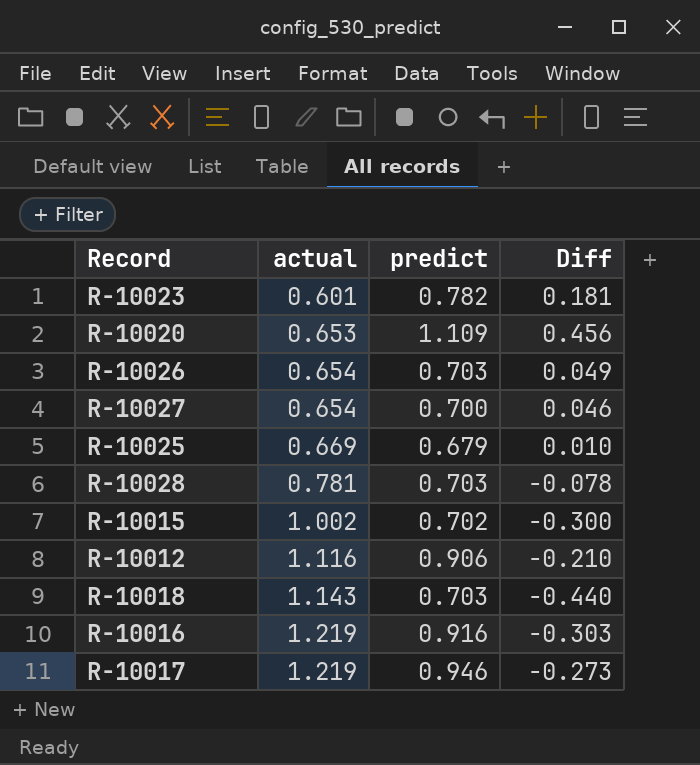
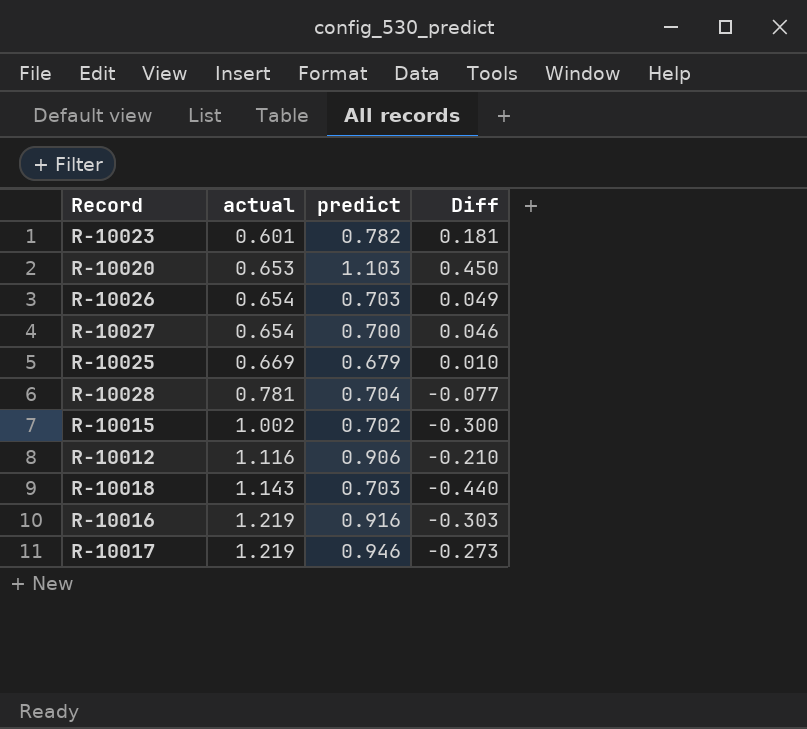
R-10020 | predict: 1.109 -> 1.103
R-10020 | Diff: 0.456 -> 0.450
R-10028 | predict: 0.703 -> 0.704
R-10028 | Diff: -0.078 -> -0.077

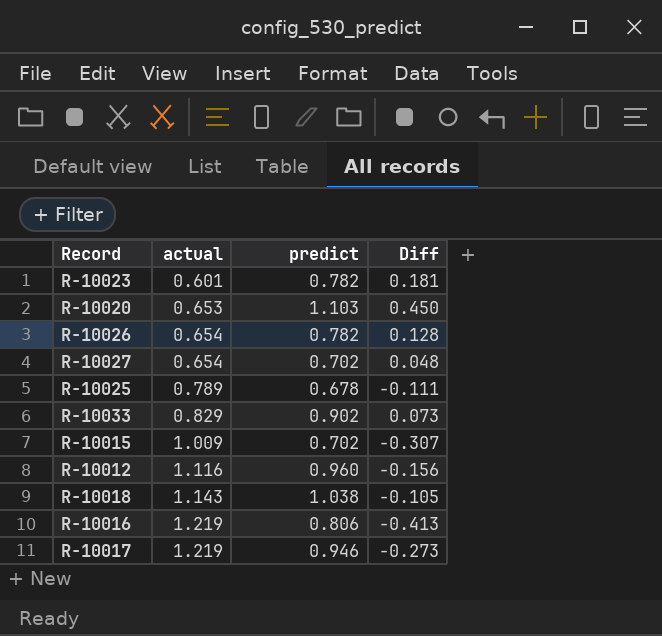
row R-10028: 0.781 | 0.704 | -0.077 -> none
R-10026 | predict: 0.703 -> 0.782
R-10026 | Diff: 0.049 -> 0.128
R-10027 | predict: 0.700 -> 0.702
R-10027 | Diff: 0.046 -> 0.048
R-10025 | actual: 0.669 -> 0.789
R-10025 | predict: 0.679 -> 0.678
R-10025 | Diff: 0.010 -> -0.111
row R-10033: none -> 0.829 | 0.902 | 0.073
R-10015 | actual: 1.002 -> 1.009
R-10015 | Diff: -0.300 -> -0.307
R-10012 | predict: 0.906 -> 0.960
R-10012 | Diff: -0.210 -> -0.156
R-10018 | predict: 0.703 -> 1.038
R-10018 | Diff: -0.440 -> -0.105
R-10016 | predict: 0.916 -> 0.806
R-10016 | Diff: -0.303 -> -0.413

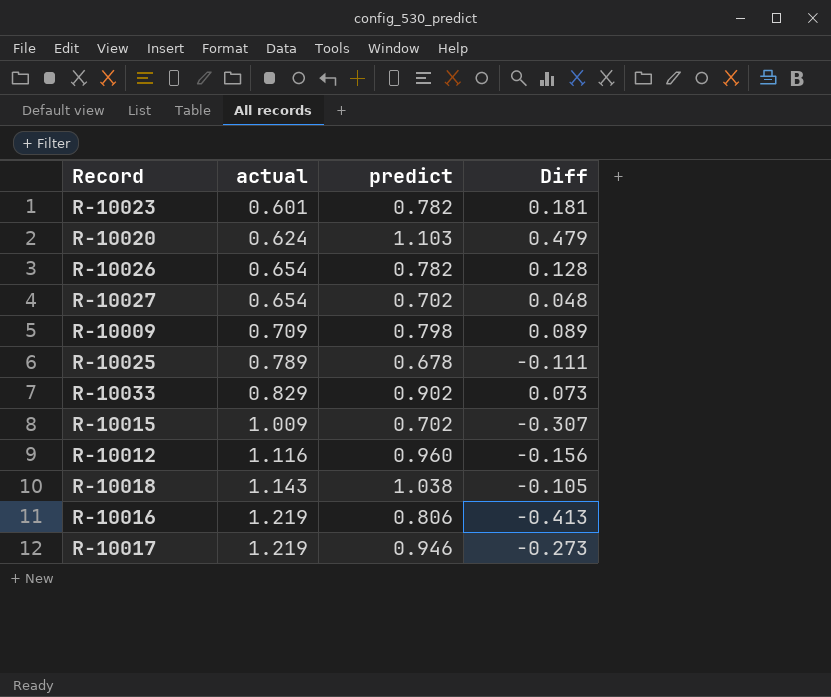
R-10020 | actual: 0.653 -> 0.624
R-10020 | Diff: 0.450 -> 0.479
row R-10009: none -> 0.709 | 0.798 | 0.089

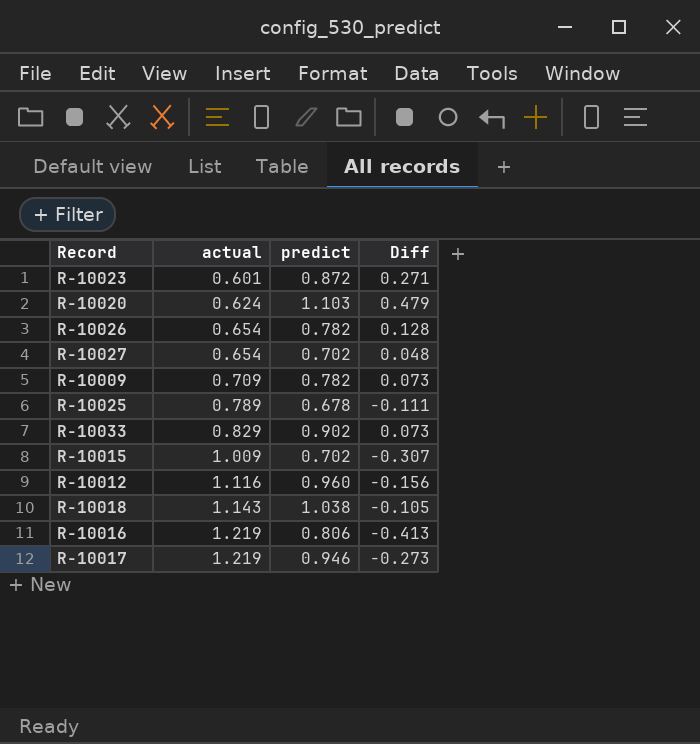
R-10023 | predict: 0.782 -> 0.872
R-10023 | Diff: 0.181 -> 0.271
R-10009 | predict: 0.798 -> 0.782
R-10009 | Diff: 0.089 -> 0.073

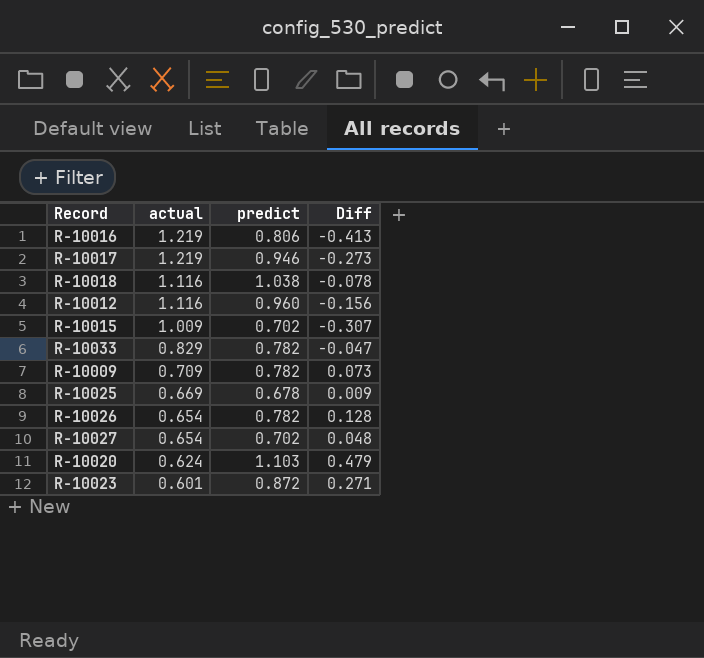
row order: actual ascending -> actual descending
R-10018 | actual: 1.143 -> 1.116
R-10018 | Diff: -0.105 -> -0.078
R-10033 | predict: 0.902 -> 0.782
R-10033 | Diff: 0.073 -> -0.047
R-10025 | actual: 0.789 -> 0.669
R-10025 | Diff: -0.111 -> 0.009

